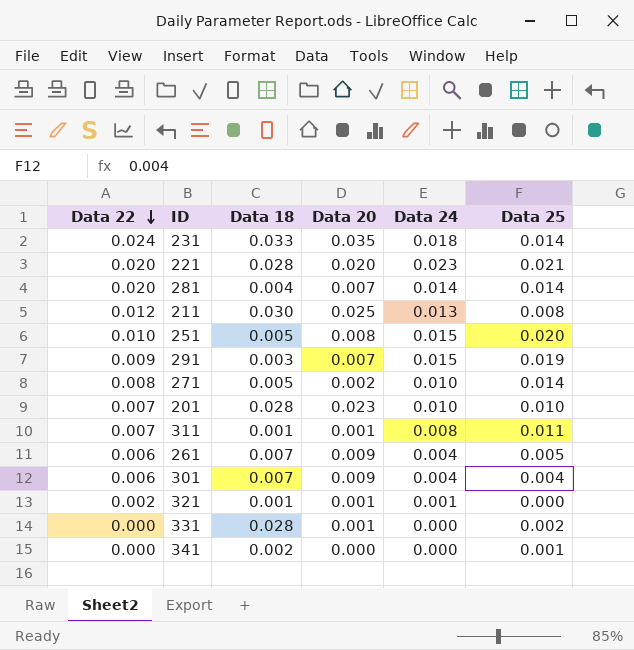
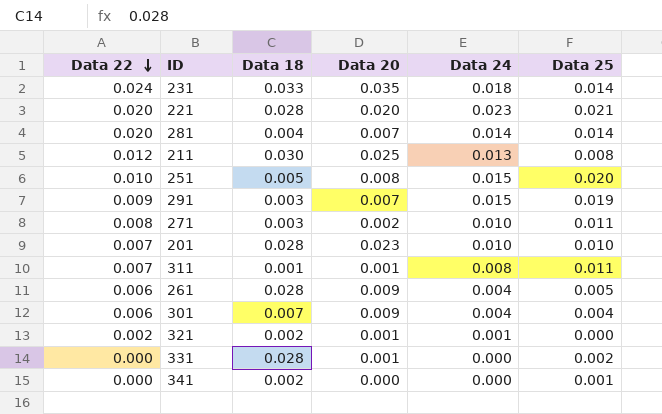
271 | Data 18: 0.005 -> 0.003
271 | Data 25: 0.014 -> 0.011
261 | Data 18: 0.007 -> 0.028
321 | Data 18: 0.001 -> 0.002

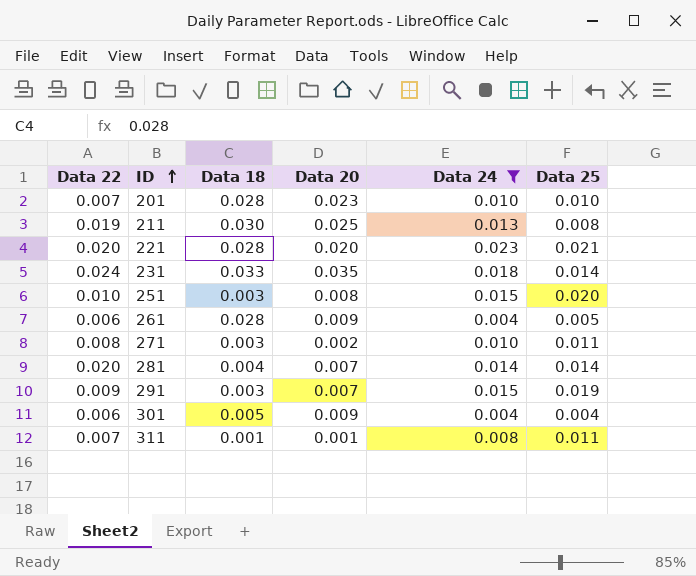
filter: none -> Data 24 >= 0.004
row order: Data 22 descending -> ID ascending
211 | Data 22: 0.012 -> 0.019
251 | Data 18: 0.005 -> 0.003
301 | Data 18: 0.007 -> 0.005

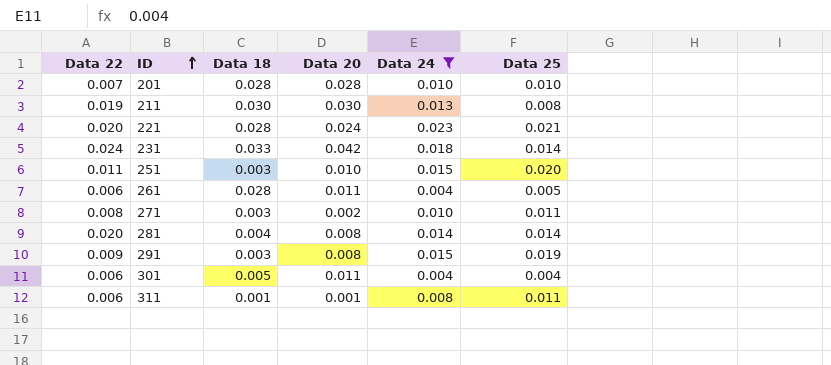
201 | Data 20: 0.023 -> 0.028
211 | Data 20: 0.025 -> 0.030
221 | Data 20: 0.020 -> 0.024
231 | Data 20: 0.035 -> 0.042
251 | Data 22: 0.010 -> 0.011
251 | Data 20: 0.008 -> 0.010
261 | Data 20: 0.009 -> 0.011
281 | Data 20: 0.007 -> 0.008
291 | Data 20: 0.007 -> 0.008
301 | Data 20: 0.009 -> 0.011
311 | Data 22: 0.007 -> 0.006

